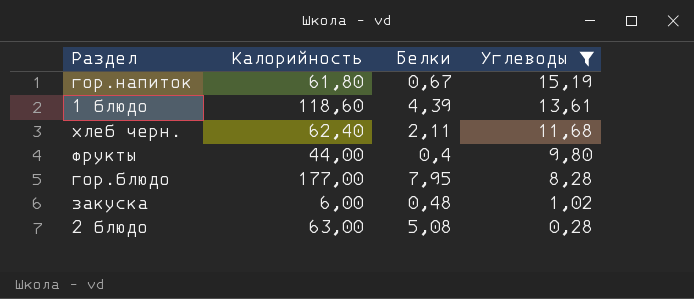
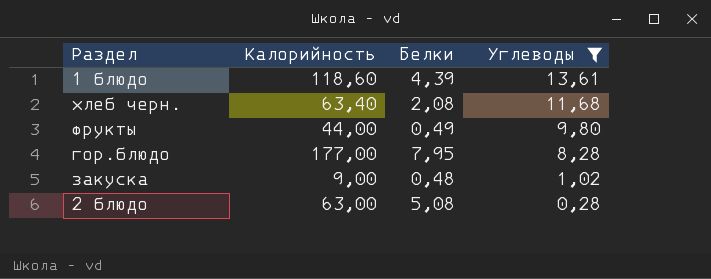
row гор.напиток: 61,80 | 0,67 | 15,19 -> none
хлеб черн. | Калорийность: 62,40 -> 63,40
хлеб черн. | Белки: 2,11 -> 2,08
фрукты | Белки: 0,4 -> 0,49
закуска | Калорийность: 6,00 -> 9,00

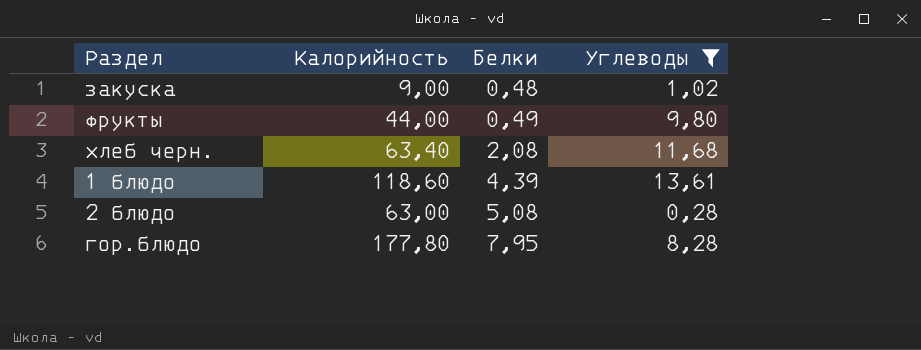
row order: Углеводы descending -> Белки ascending
гор.блюдо | Калорийность: 177,00 -> 177,80

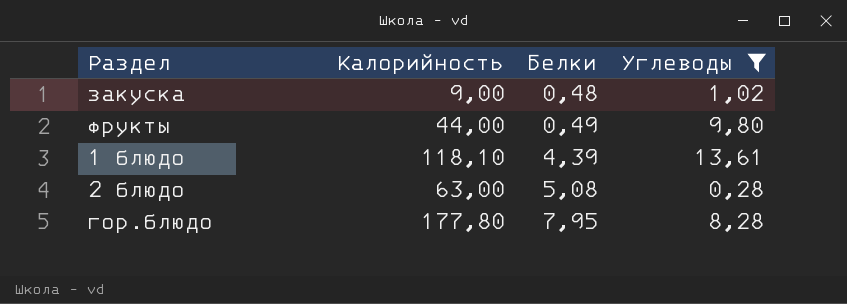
row хлеб черн.: 63,40 | 2,08 | 11,68 -> none
1 блюдо | Калорийность: 118,60 -> 118,10

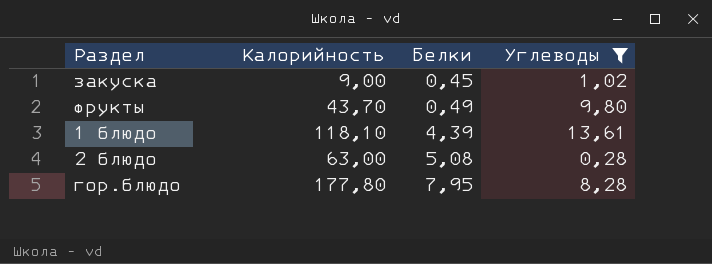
закуска | Белки: 0,48 -> 0,45
фрукты | Калорийность: 44,00 -> 43,70

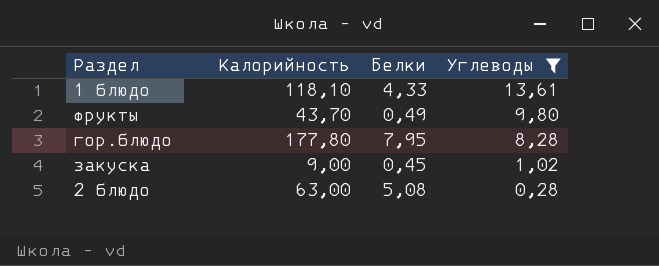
row order: Белки ascending -> Углеводы descending
1 блюдо | Белки: 4,39 -> 4,33

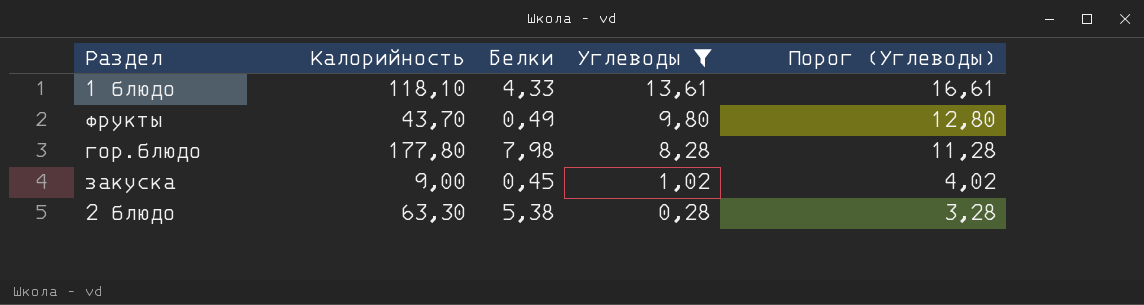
column Порог (Углеводы) | formula: none -> [Углеводы] + 3
гор.блюдо | Белки: 7,95 -> 7,98
2 блюдо | Калорийность: 63,00 -> 63,30
2 блюдо | Белки: 5,08 -> 5,38

